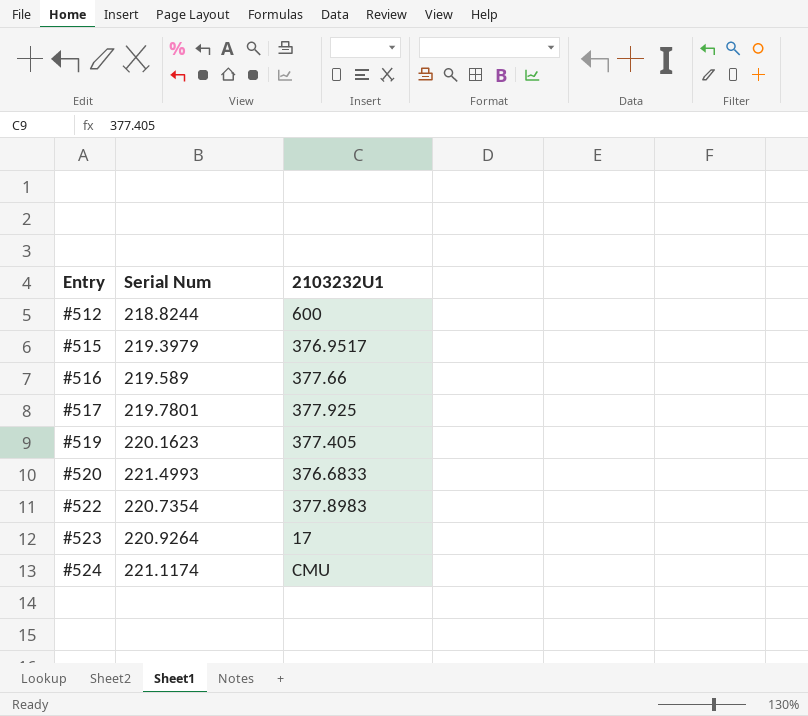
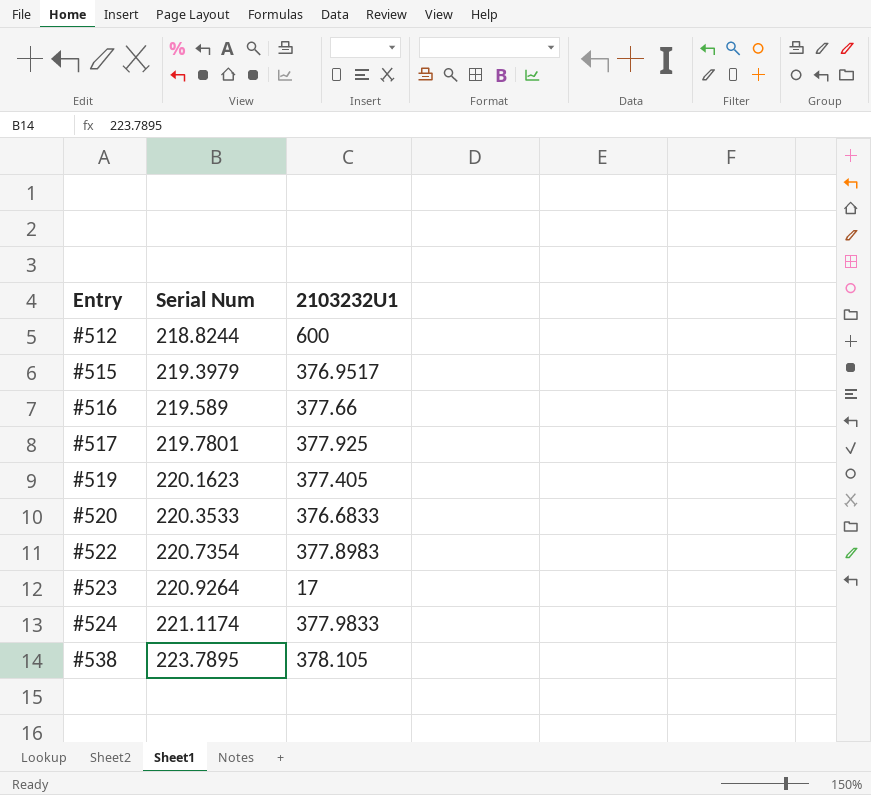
#520 | Serial Num: 221.4993 -> 220.3533
#524 | 2103232U1: CMU -> 377.9833
row #538: none -> 223.7895 | 378.105

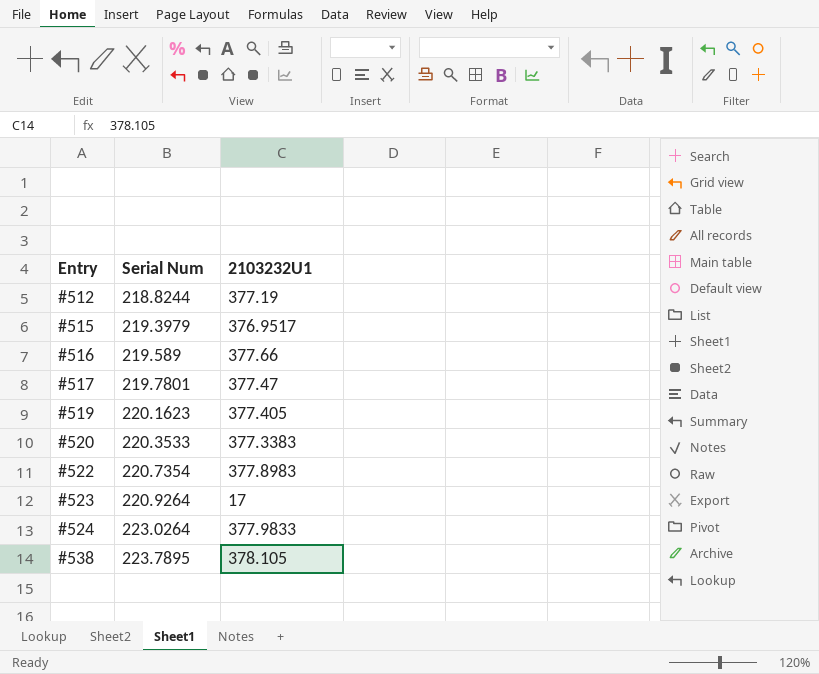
#512 | 2103232U1: 600 -> 377.19
#517 | 2103232U1: 377.925 -> 377.47
#520 | 2103232U1: 376.6833 -> 377.3383
#524 | Serial Num: 221.1174 -> 223.0264

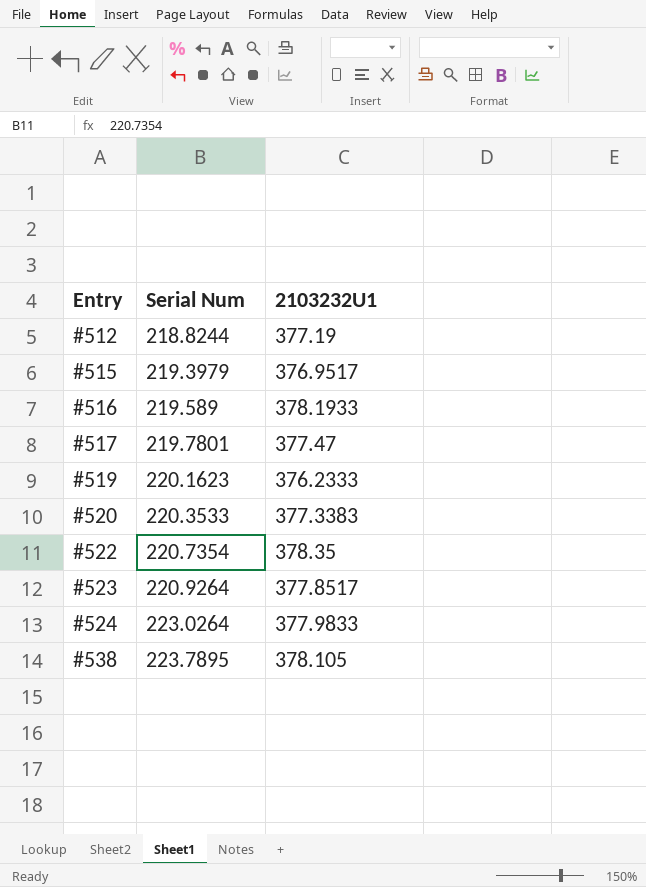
#516 | 2103232U1: 377.66 -> 378.1933
#519 | 2103232U1: 377.405 -> 376.2333
#522 | 2103232U1: 377.8983 -> 378.35
#523 | 2103232U1: 17 -> 377.8517

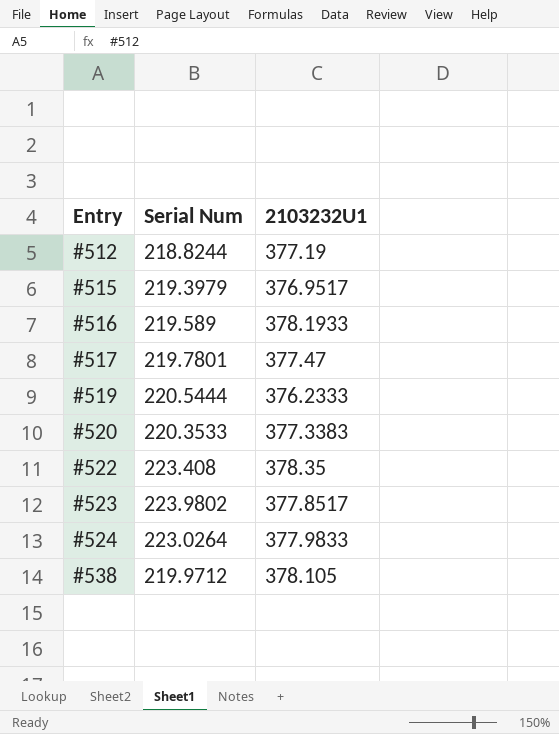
#519 | Serial Num: 220.1623 -> 220.5444
#522 | Serial Num: 220.7354 -> 223.408
#523 | Serial Num: 220.9264 -> 223.9802
#538 | Serial Num: 223.7895 -> 219.9712

